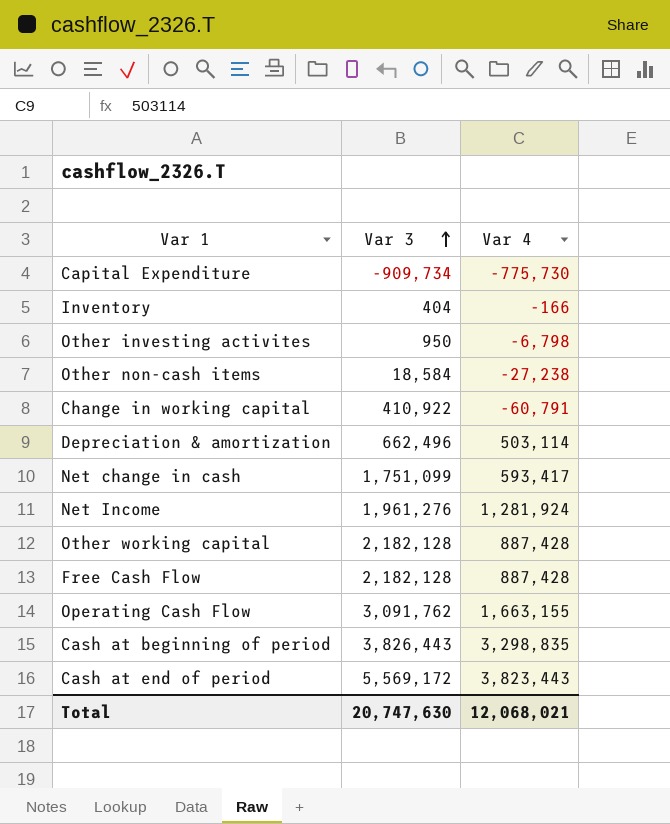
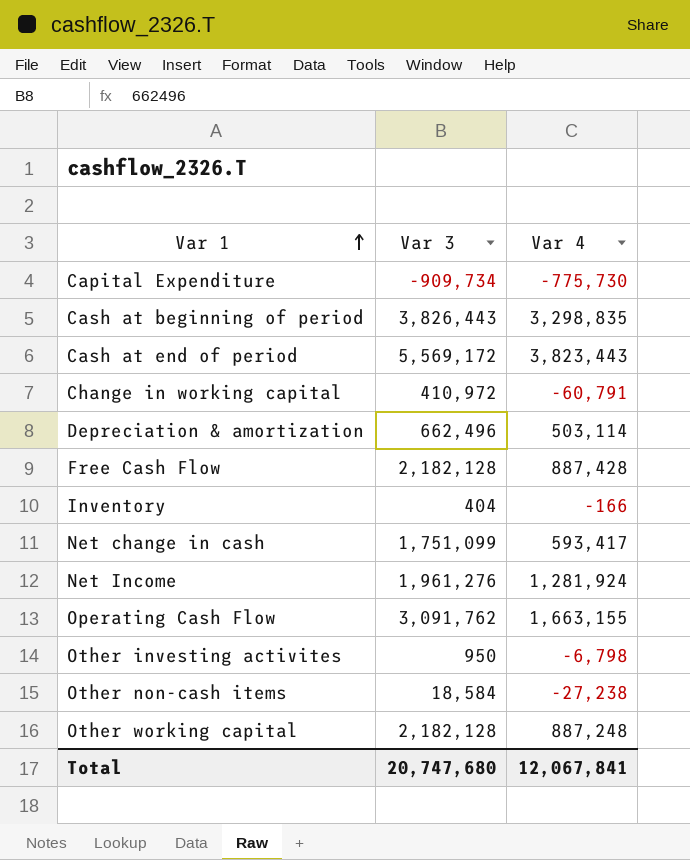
row order: Var 3 ascending -> Var 1 ascending
Change in working capital | Var 3: 410,922 -> 410,972
Other working capital | Var 4: 887,428 -> 887,248
Total | Var 3: 20,747,630 -> 20,747,680
Total | Var 4: 12,068,021 -> 12,067,841

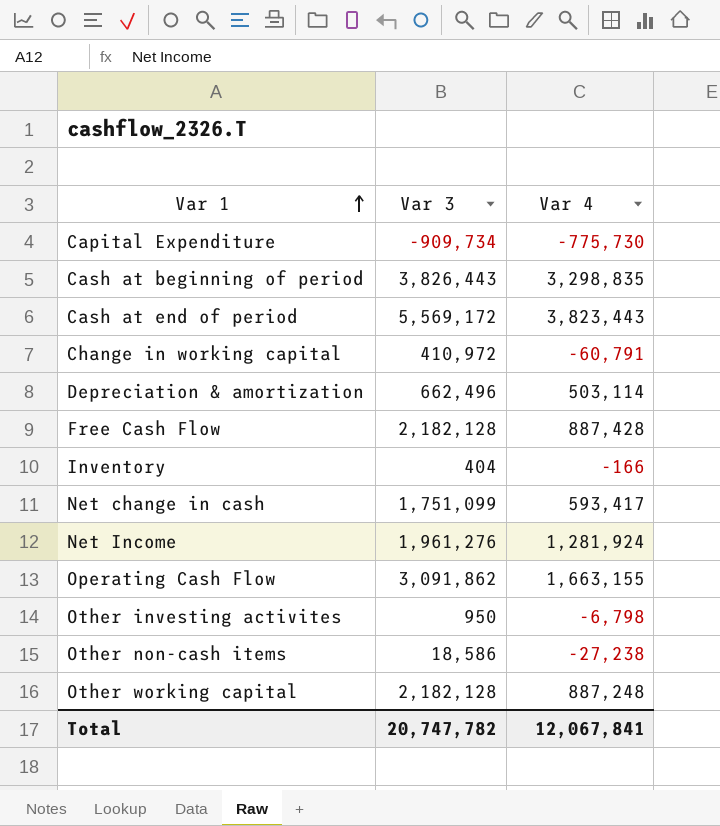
Operating Cash Flow | Var 3: 3,091,762 -> 3,091,862
Other non-cash items | Var 3: 18,584 -> 18,586
Total | Var 3: 20,747,680 -> 20,747,782

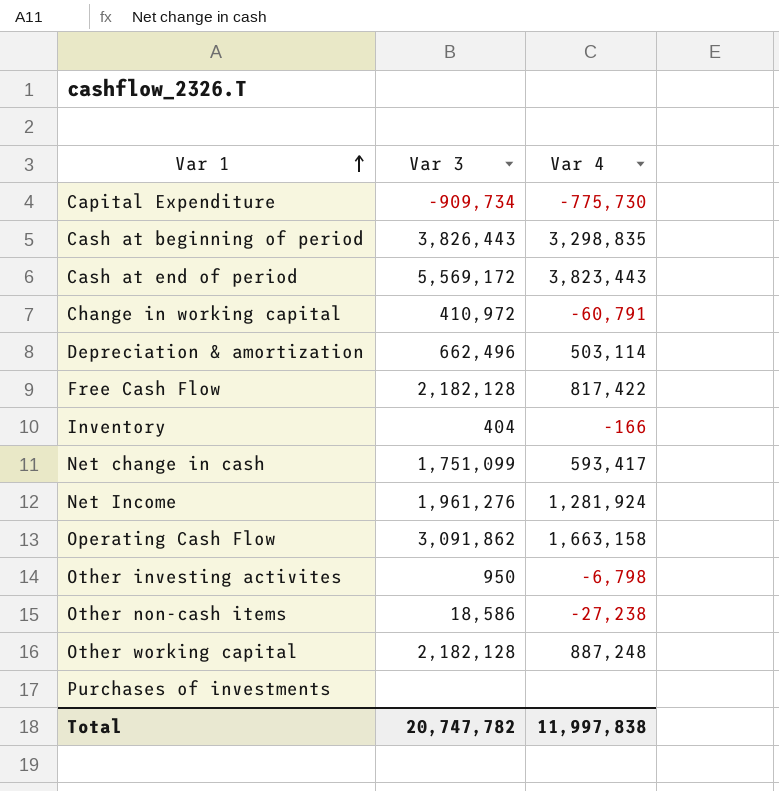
Free Cash Flow | Var 4: 887,428 -> 817,422
Operating Cash Flow | Var 4: 1,663,155 -> 1,663,158
row Purchases of investments: none -> none | none
Total | Var 4: 12,067,841 -> 11,997,838

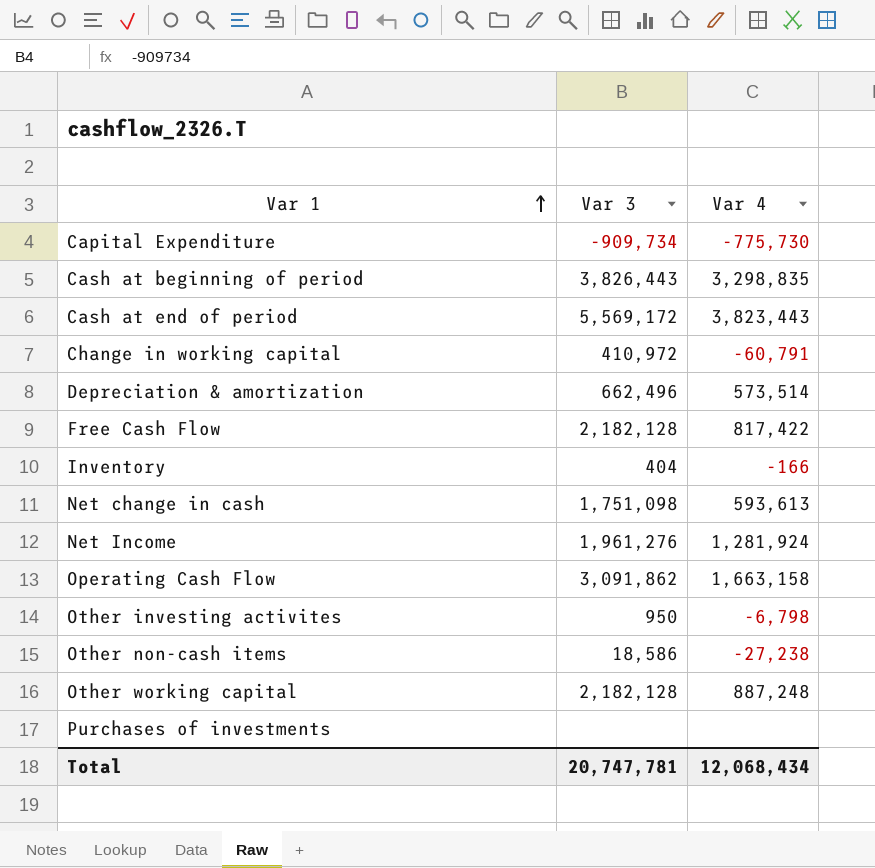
Depreciation & amortization | Var 4: 503,114 -> 573,514
Net change in cash | Var 3: 1,751,099 -> 1,751,098
Net change in cash | Var 4: 593,417 -> 593,613
Total | Var 3: 20,747,782 -> 20,747,781
Total | Var 4: 11,997,838 -> 12,068,434

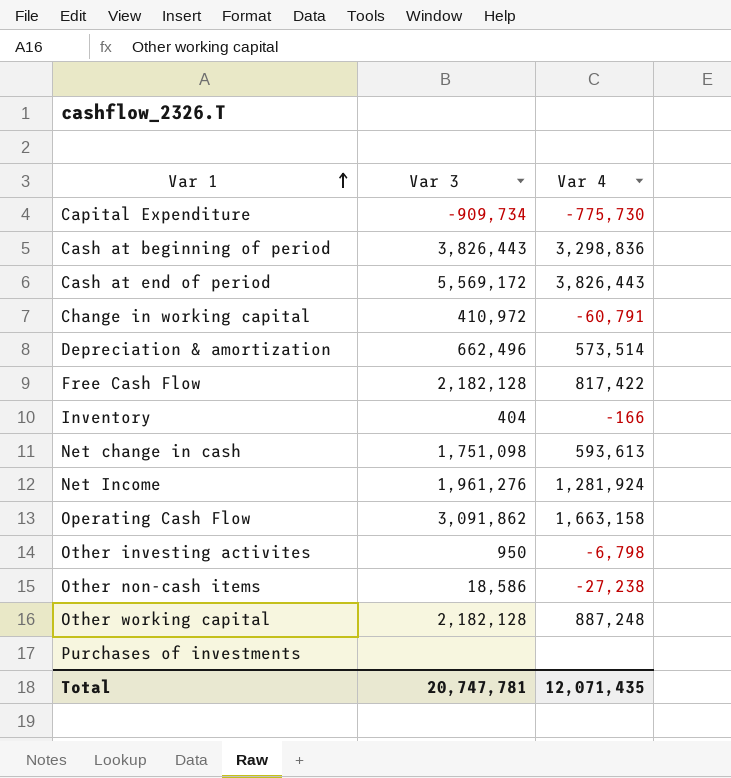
Cash at beginning of period | Var 4: 3,298,835 -> 3,298,836
Cash at end of period | Var 4: 3,823,443 -> 3,826,443
Total | Var 4: 12,068,434 -> 12,071,435

